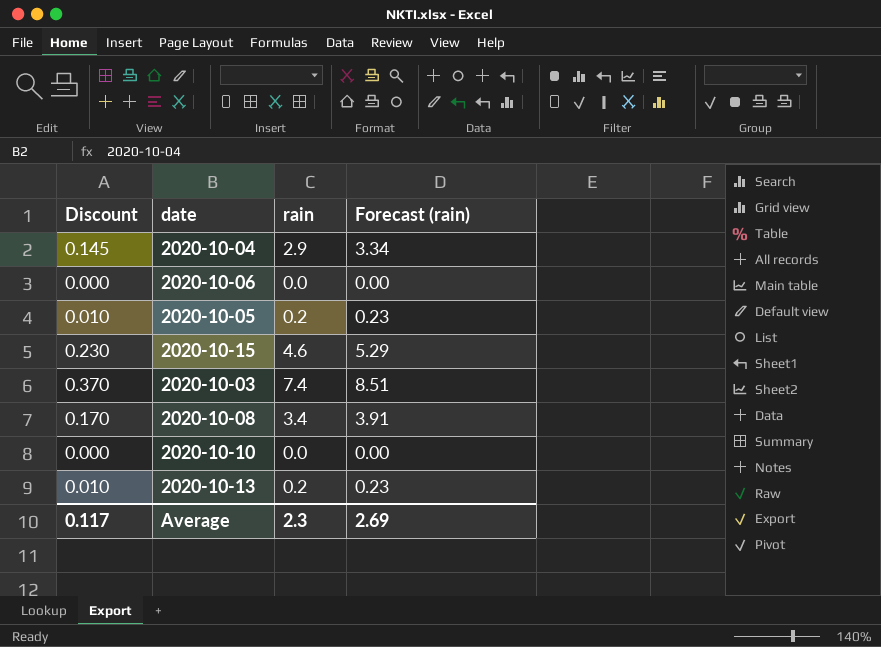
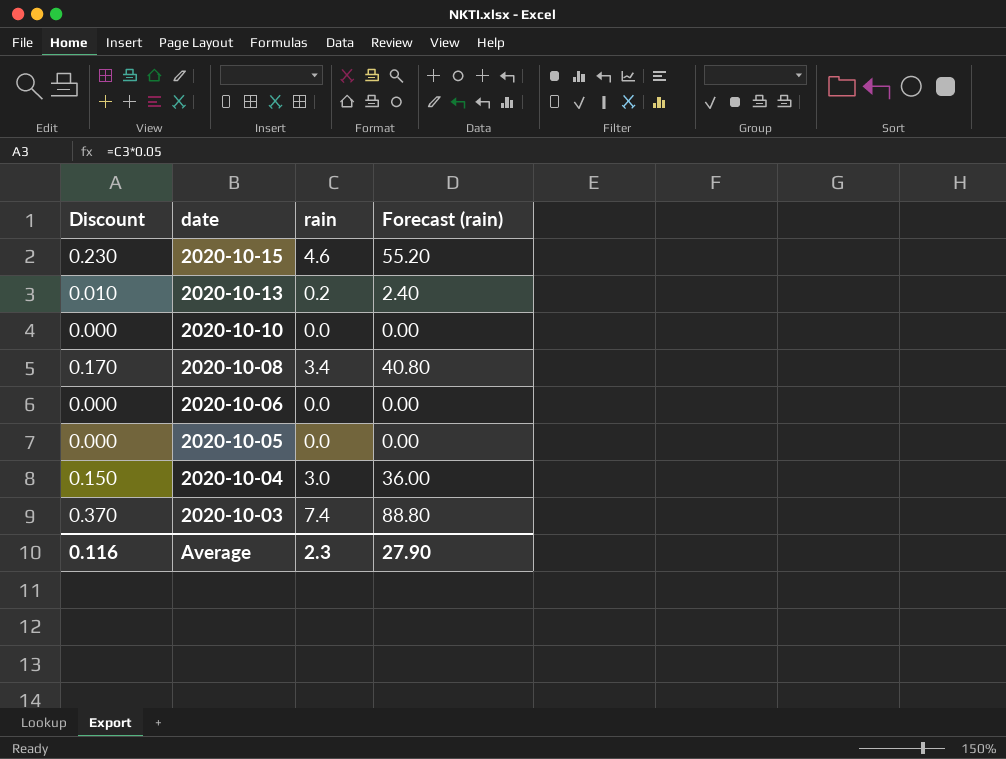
row order: none -> date descending
column Forecast (rain) | formula: [rain] * 1.15 -> [rain] * 12
2020-10-05 | Discount: 0.010 -> 0.000
2020-10-05 | rain: 0.2 -> 0.0
2020-10-04 | Discount: 0.145 -> 0.150
2020-10-04 | rain: 2.9 -> 3.0
Average | Discount: 0.117 -> 0.116
Average | Forecast (rain): 2.69 -> 27.90

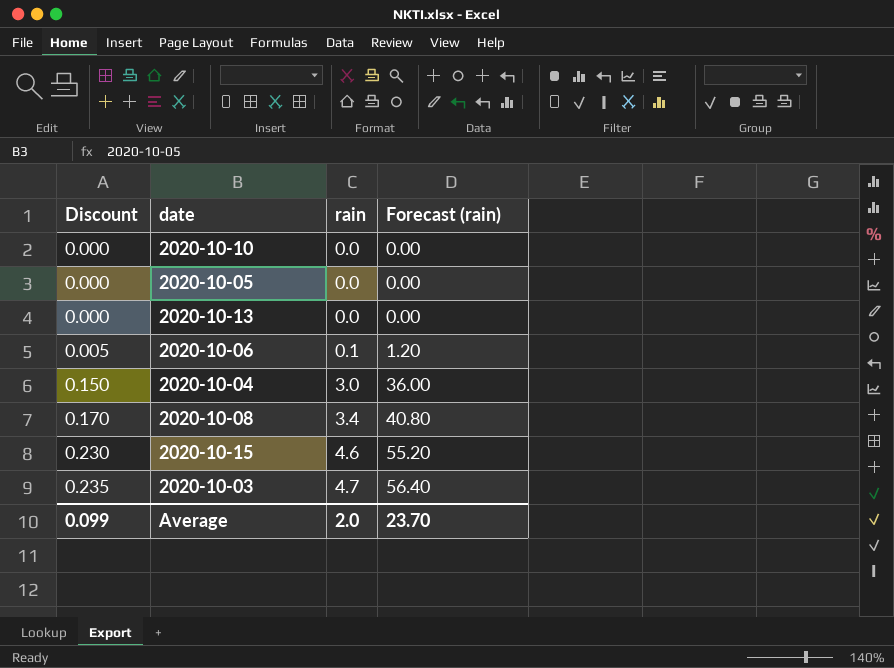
row order: date descending -> Discount ascending
2020-10-13 | Discount: 0.010 -> 0.000
2020-10-13 | rain: 0.2 -> 0.0
2020-10-13 | Forecast (rain): 2.40 -> 0.00
2020-10-06 | Discount: 0.000 -> 0.005
2020-10-06 | rain: 0.0 -> 0.1
2020-10-06 | Forecast (rain): 0.00 -> 1.20
2020-10-03 | Discount: 0.370 -> 0.235
2020-10-03 | rain: 7.4 -> 4.7
2020-10-03 | Forecast (rain): 88.80 -> 56.40
Average | Discount: 0.116 -> 0.099
Average | rain: 2.3 -> 2.0
Average | Forecast (rain): 27.90 -> 23.70

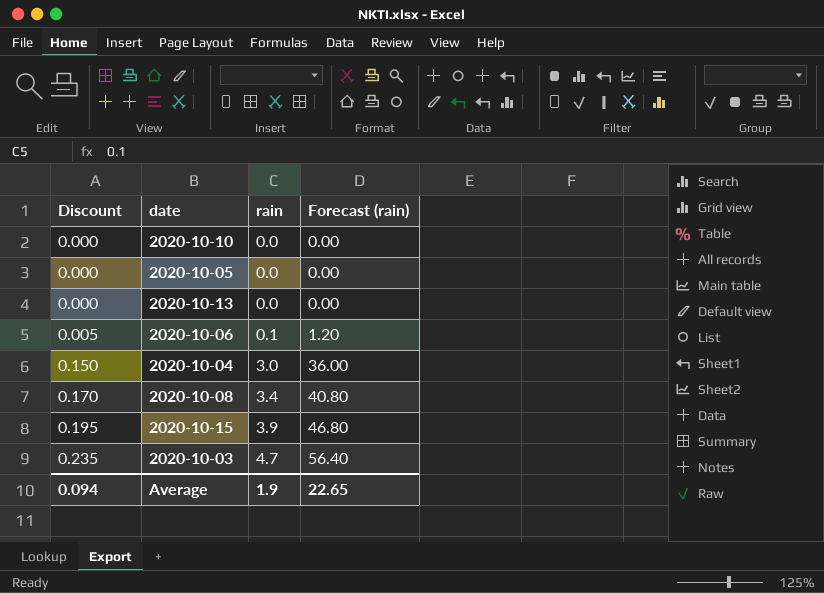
2020-10-15 | Discount: 0.230 -> 0.195
2020-10-15 | rain: 4.6 -> 3.9
2020-10-15 | Forecast (rain): 55.20 -> 46.80
Average | Discount: 0.099 -> 0.094
Average | rain: 2.0 -> 1.9
Average | Forecast (rain): 23.70 -> 22.65

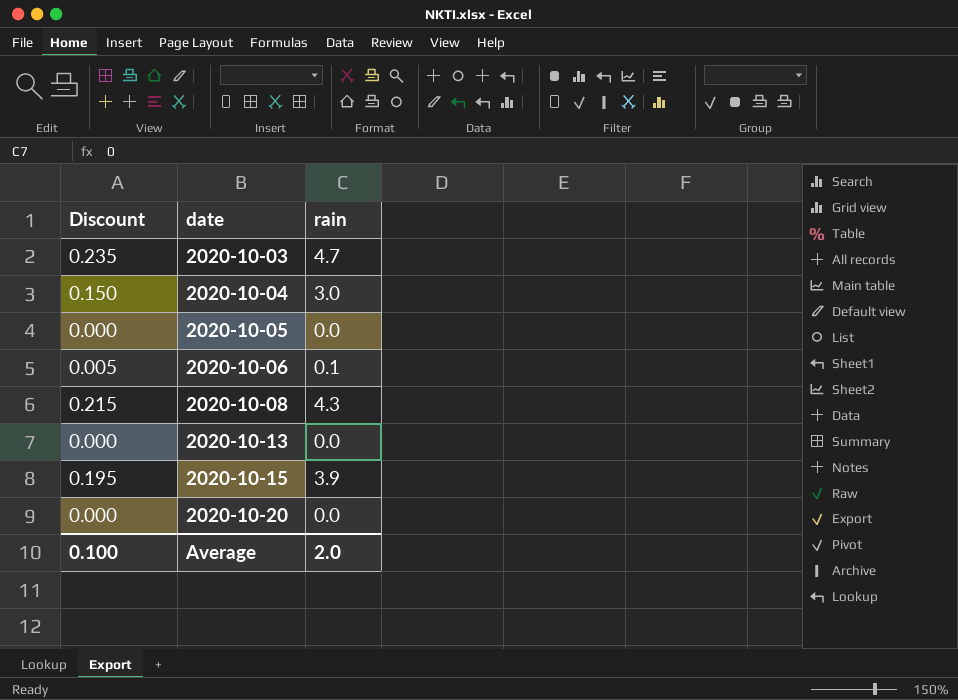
row order: Discount ascending -> date ascending
column Forecast (rain) | formula: [rain] * 12 -> none
row 2020-10-10: 0.000 | 0.0 | 0.00 -> none
2020-10-08 | Discount: 0.170 -> 0.215
2020-10-08 | rain: 3.4 -> 4.3
row 2020-10-20: none -> 0.000 | 0.0
Average | Discount: 0.094 -> 0.100
Average | rain: 1.9 -> 2.0

